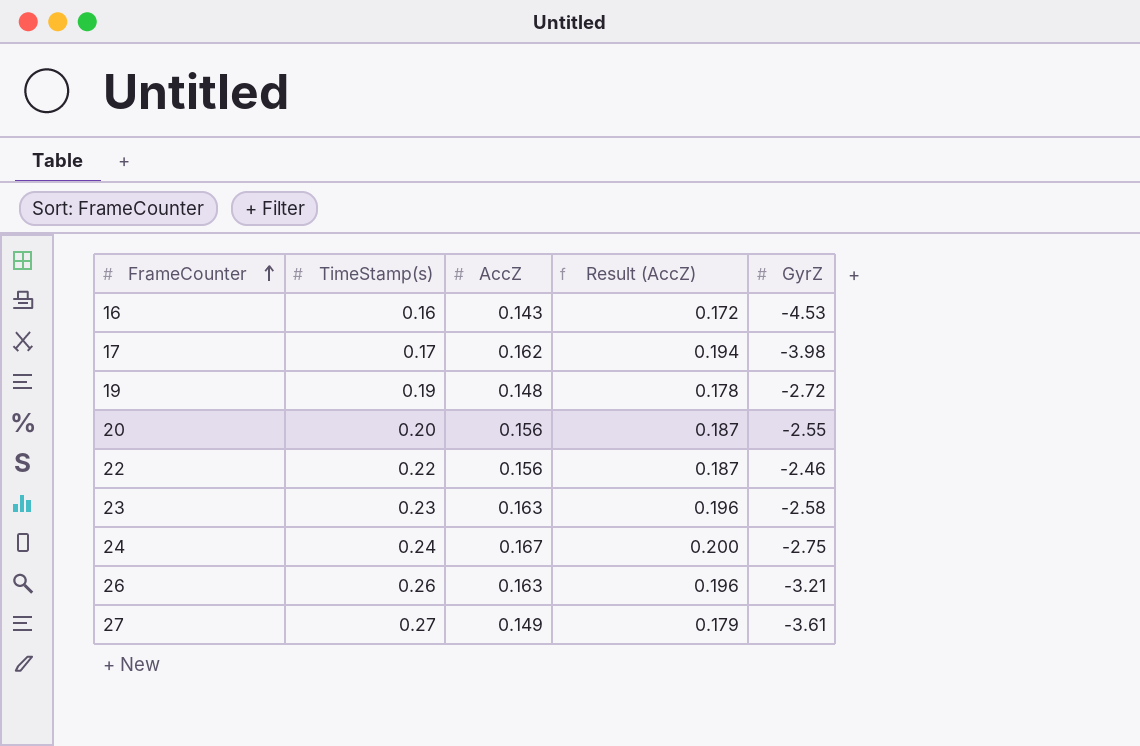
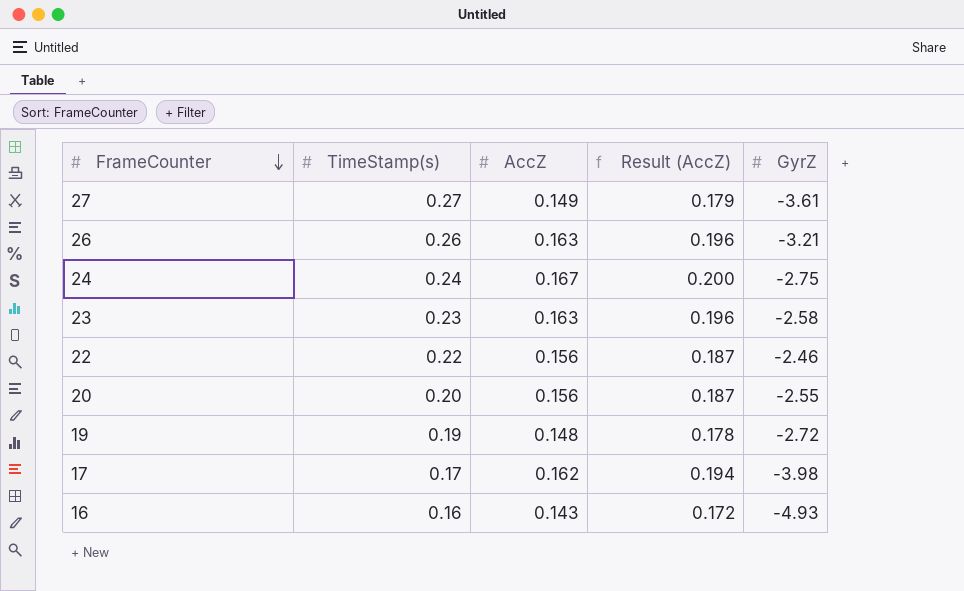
row order: FrameCounter ascending -> FrameCounter descending
16 | GyrZ: -4.53 -> -4.93

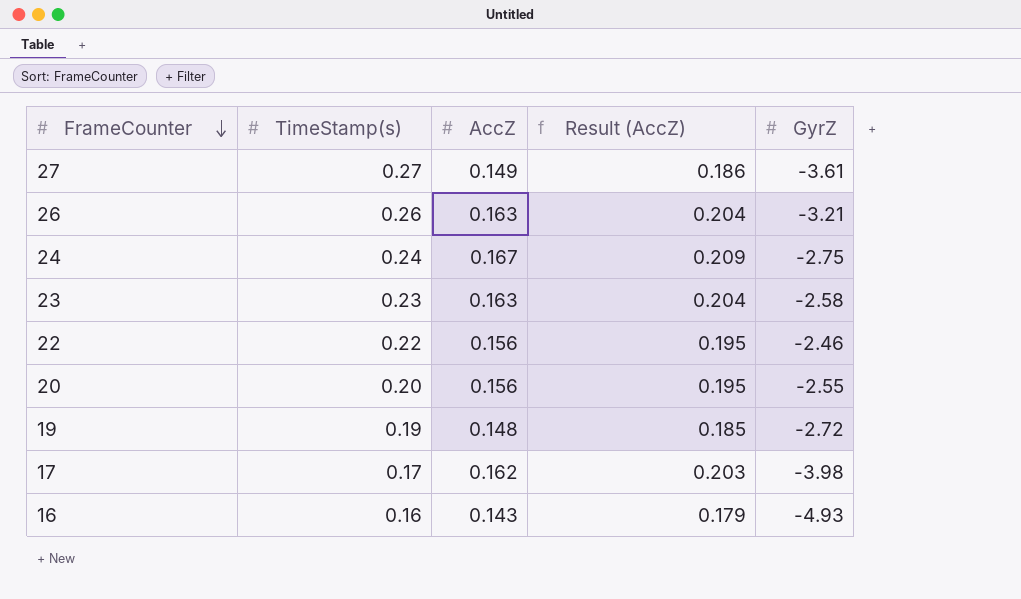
column Result (AccZ) | formula: [AccZ] * 1.2 -> [AccZ] * 1.25

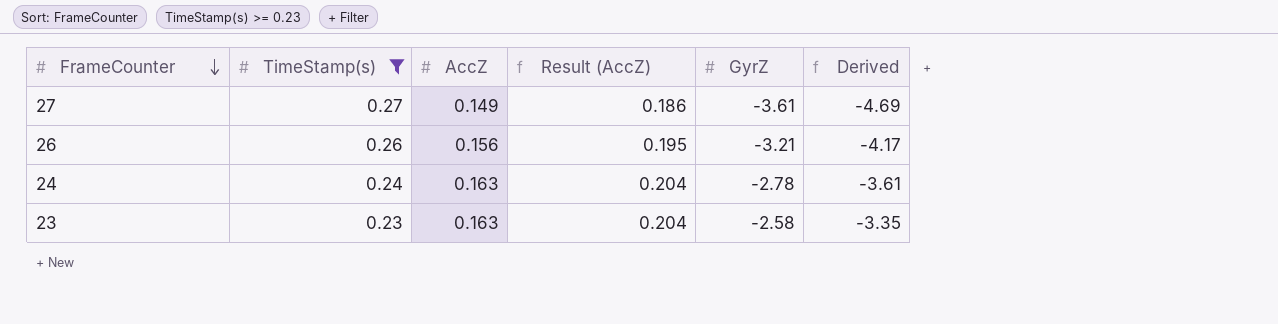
filter: none -> TimeStamp(s) >= 0.23
column Derived | formula: none -> [GyrZ] * 1.3
26 | AccZ: 0.163 -> 0.156
26 | Result (AccZ): 0.204 -> 0.195
24 | AccZ: 0.167 -> 0.163
24 | Result (AccZ): 0.209 -> 0.204
24 | GyrZ: -2.75 -> -2.78

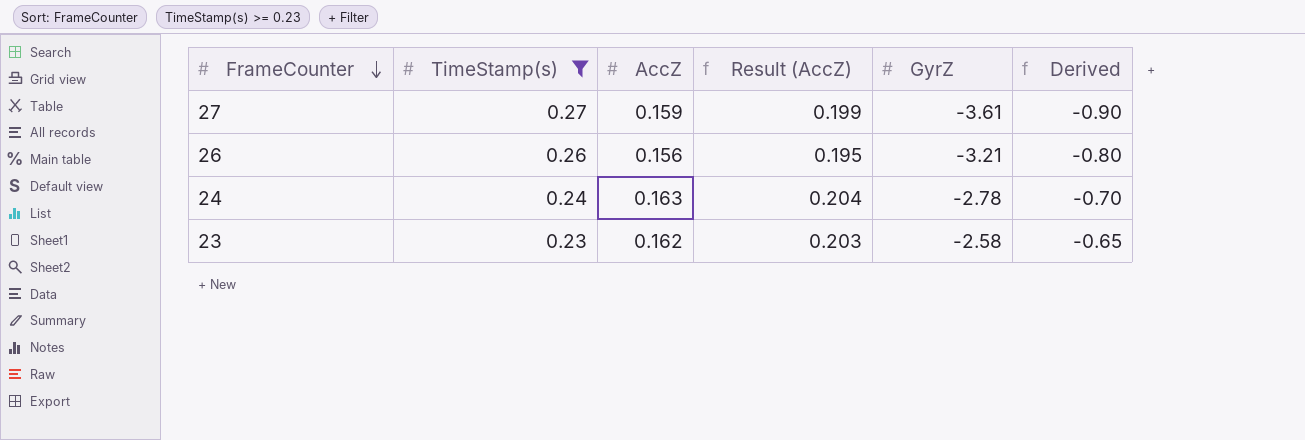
column Derived | formula: [GyrZ] * 1.3 -> [GyrZ] * 0.25
27 | AccZ: 0.149 -> 0.159
27 | Result (AccZ): 0.186 -> 0.199
23 | AccZ: 0.163 -> 0.162
23 | Result (AccZ): 0.204 -> 0.203

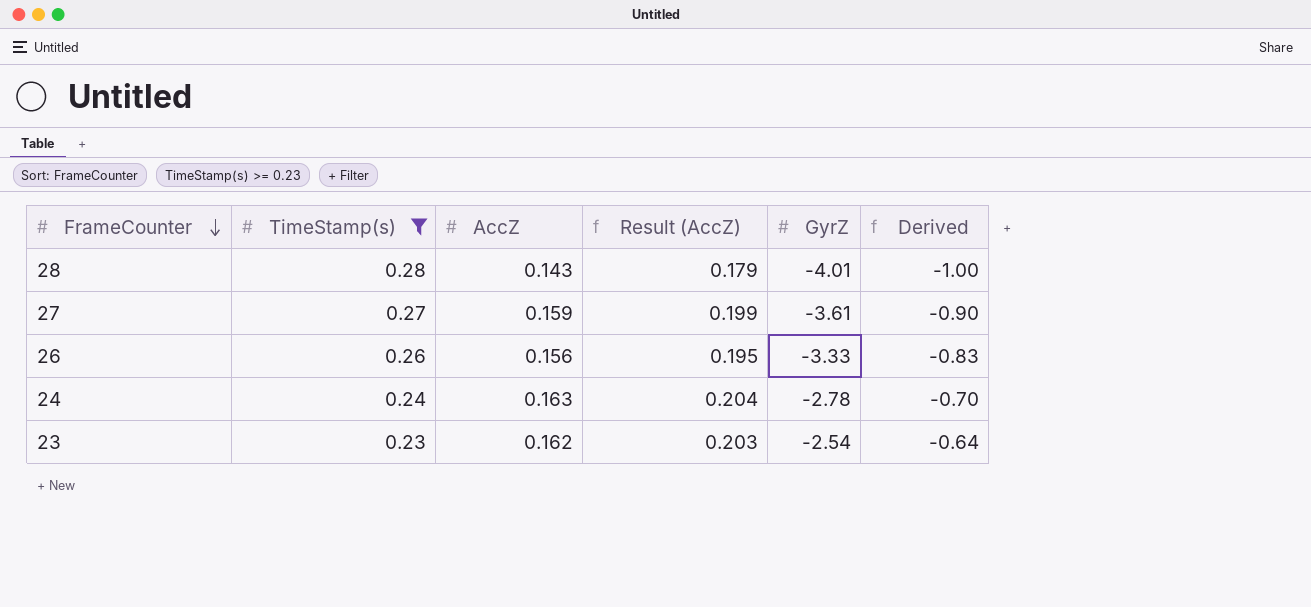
row 28: none -> 0.28 | 0.143 | 0.179 | -4.01 | -1.00
26 | GyrZ: -3.21 -> -3.33
26 | Derived: -0.80 -> -0.83
23 | GyrZ: -2.58 -> -2.54
23 | Derived: -0.65 -> -0.64

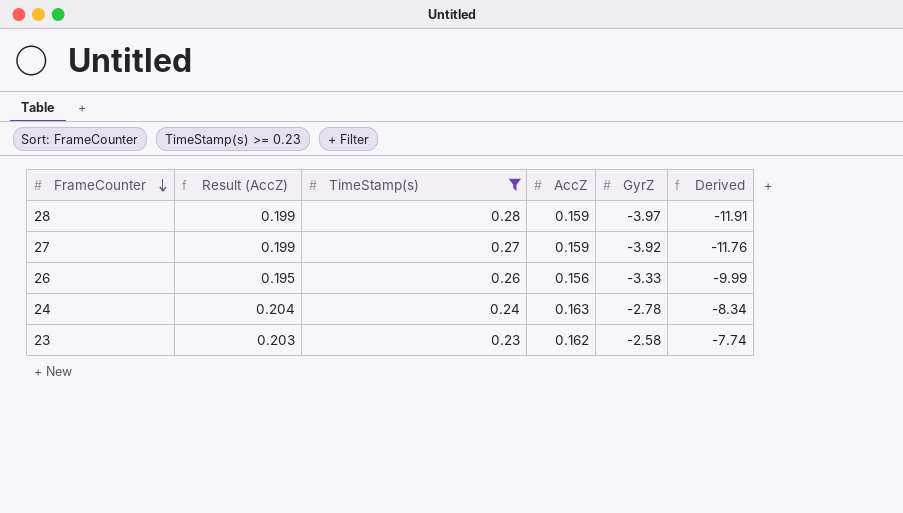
column Result (AccZ) | position: 4 -> 2
column Derived | formula: [GyrZ] * 0.25 -> [GyrZ] * 3
28 | Result (AccZ): 0.179 -> 0.199
28 | AccZ: 0.143 -> 0.159
28 | GyrZ: -4.01 -> -3.97
27 | GyrZ: -3.61 -> -3.92
23 | GyrZ: -2.54 -> -2.58

